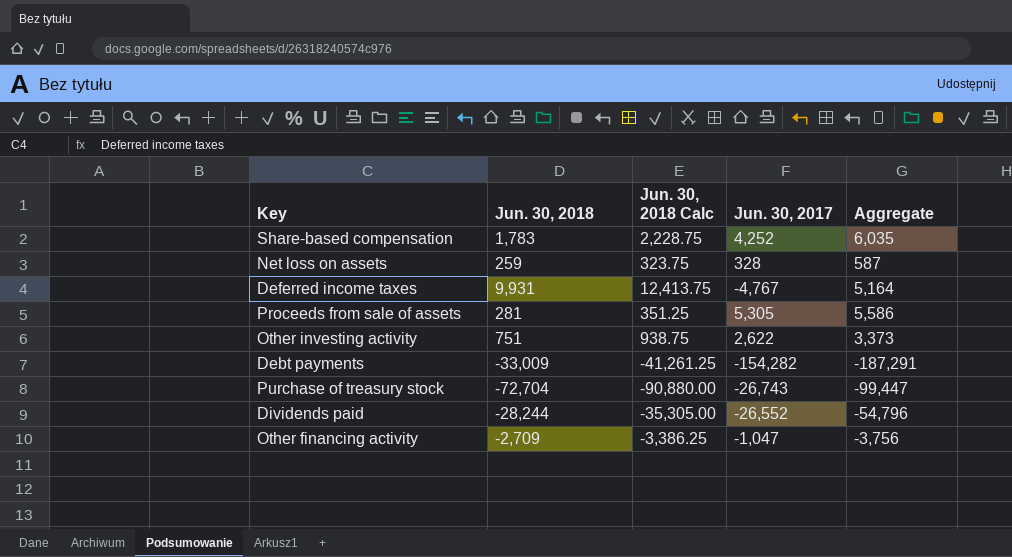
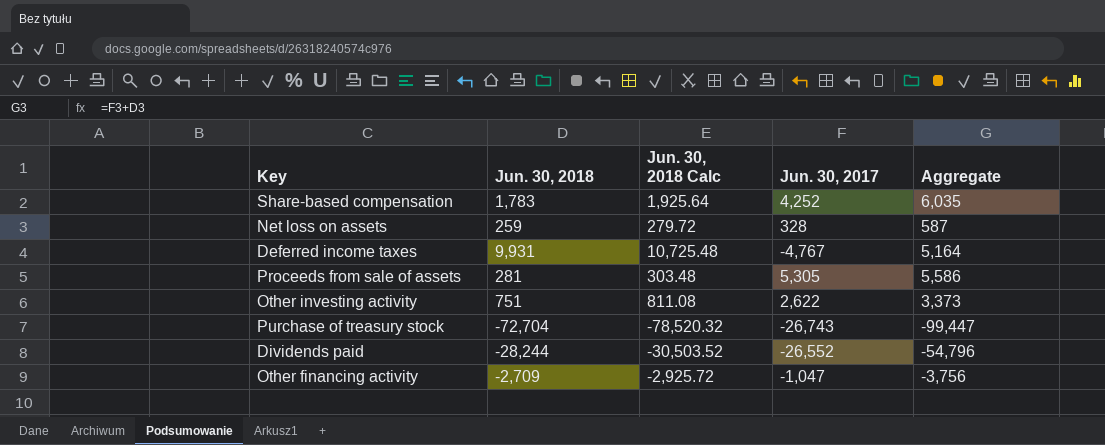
column Jun. 30, 2018 Calc | formula: [Jun. 30, 2018] * 1.25 -> [Jun. 30, 2018] * 1.08
row Debt payments: -33,009 | -41,261.25 | -154,282 | -187,291 -> none

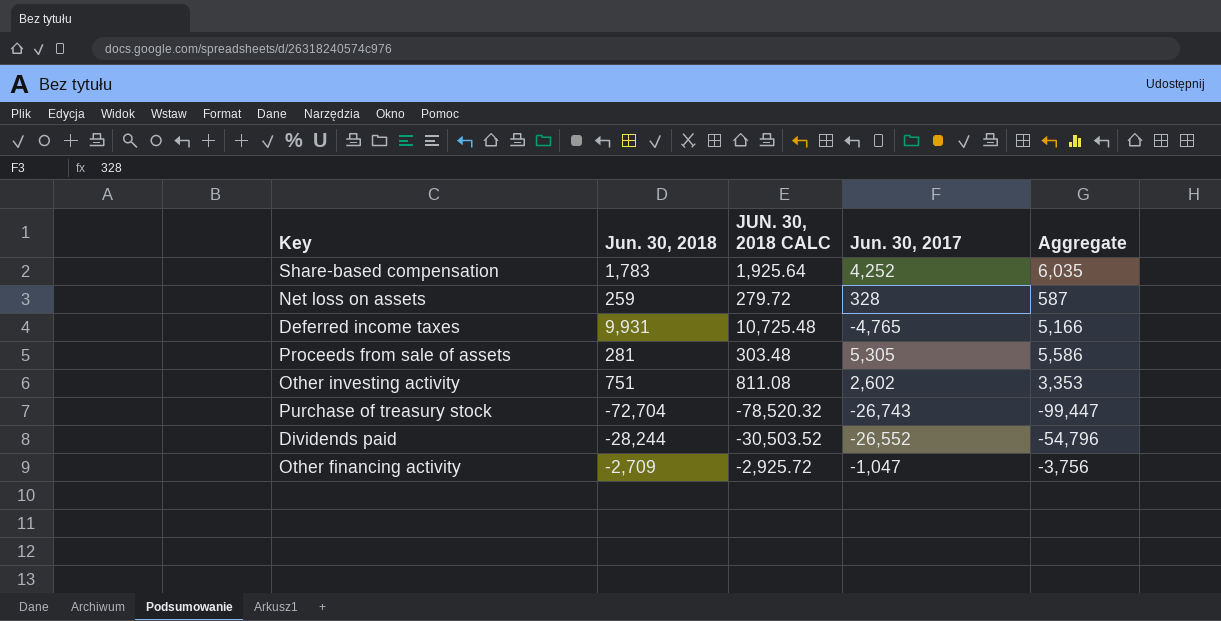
column name: Jun. 30, 2018 Calc -> JUN. 30, 2018 CALC
Deferred income taxes | Jun. 30, 2017: -4,767 -> -4,765
Deferred income taxes | Aggregate: 5,164 -> 5,166
Other investing activity | Jun. 30, 2017: 2,622 -> 2,602
Other investing activity | Aggregate: 3,373 -> 3,353

